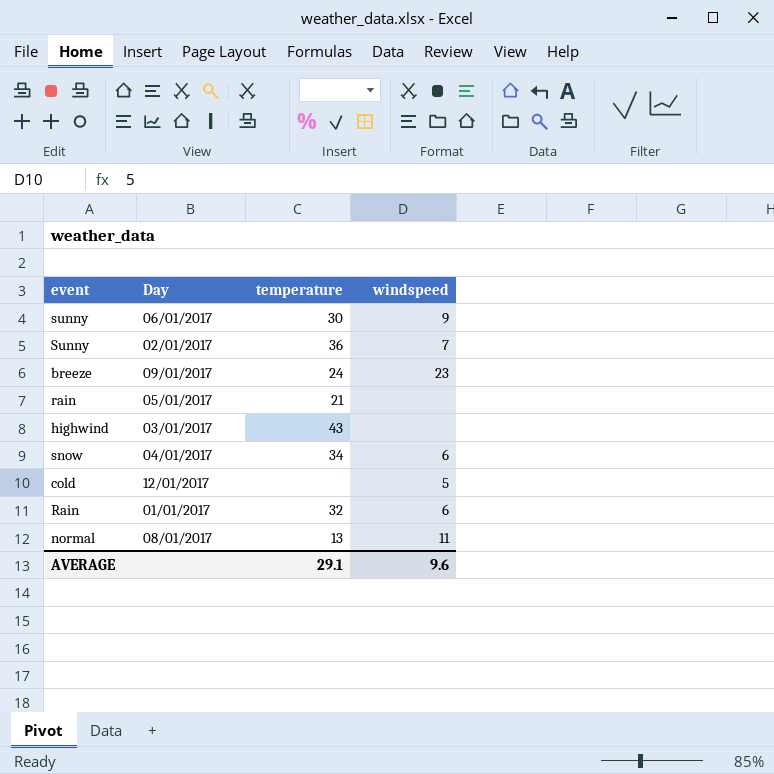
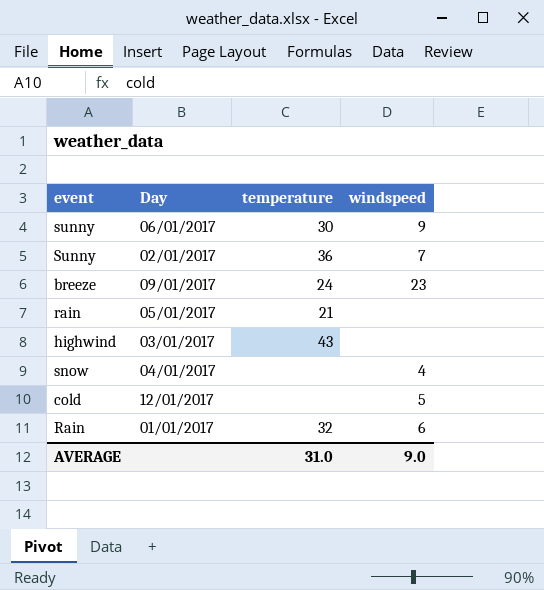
row normal: 08/01/2017 | 13 | 11 -> none
snow | temperature: 34 -> none
snow | windspeed: 6 -> 4
AVERAGE | temperature: 29.1 -> 31.0
AVERAGE | windspeed: 9.6 -> 9.0

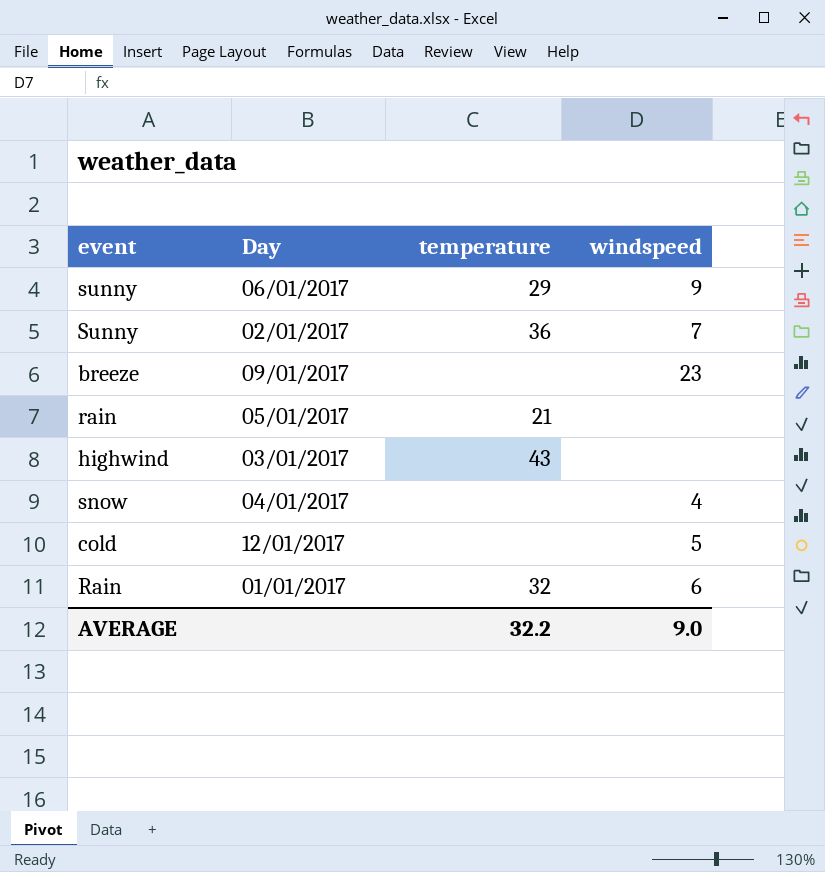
sunny | temperature: 30 -> 29
breeze | temperature: 24 -> none
AVERAGE | temperature: 31.0 -> 32.2

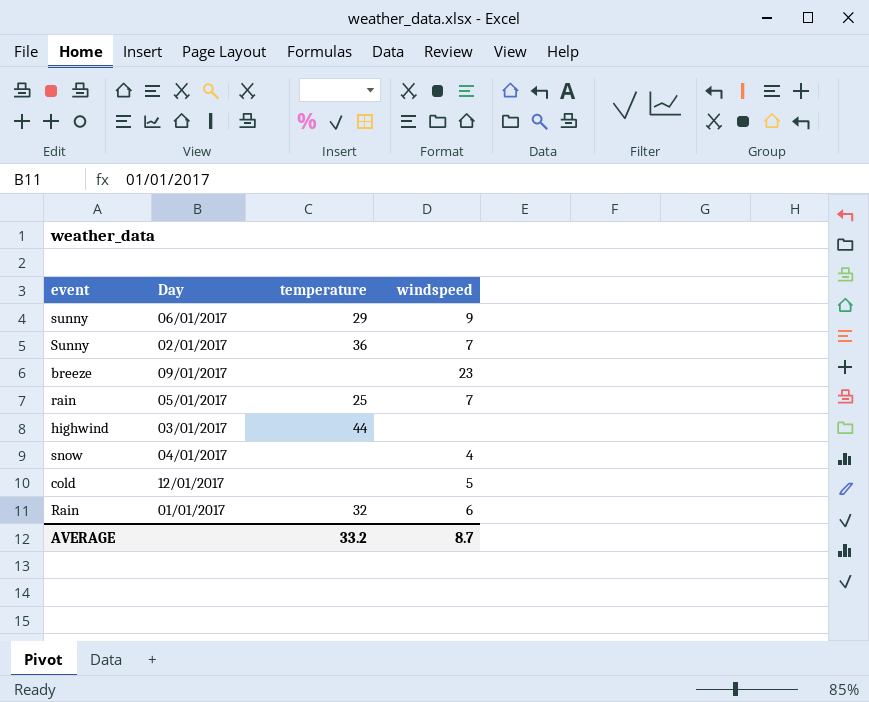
rain | temperature: 21 -> 25
rain | windspeed: none -> 7
highwind | temperature: 43 -> 44
AVERAGE | temperature: 32.2 -> 33.2
AVERAGE | windspeed: 9.0 -> 8.7

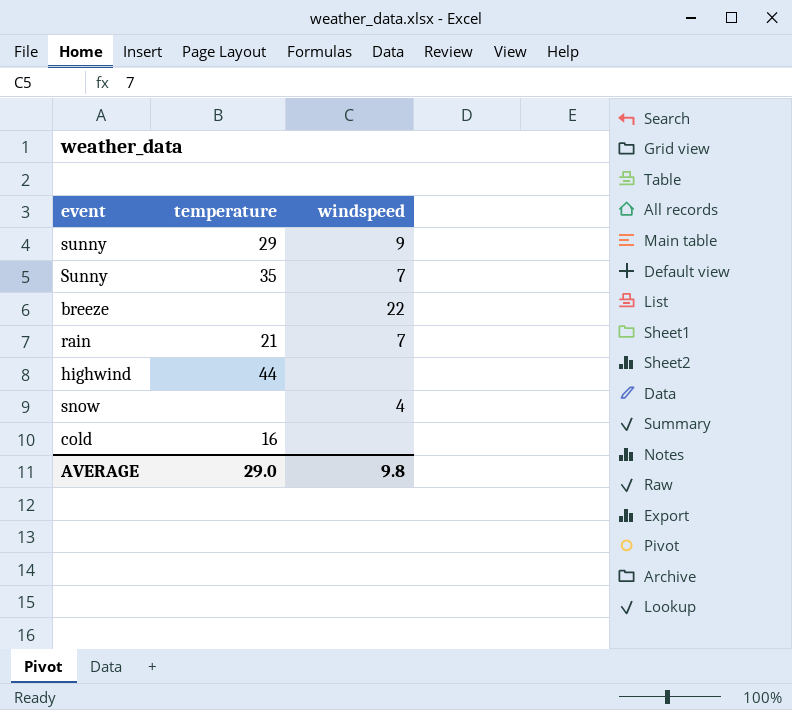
column Day | position: 2 -> none
row Rain: 01/01/2017 | 32 | 6 -> none
Sunny | temperature: 36 -> 35
breeze | windspeed: 23 -> 22
rain | temperature: 25 -> 21
cold | temperature: none -> 16
cold | windspeed: 5 -> none
AVERAGE | temperature: 33.2 -> 29.0
AVERAGE | windspeed: 8.7 -> 9.8

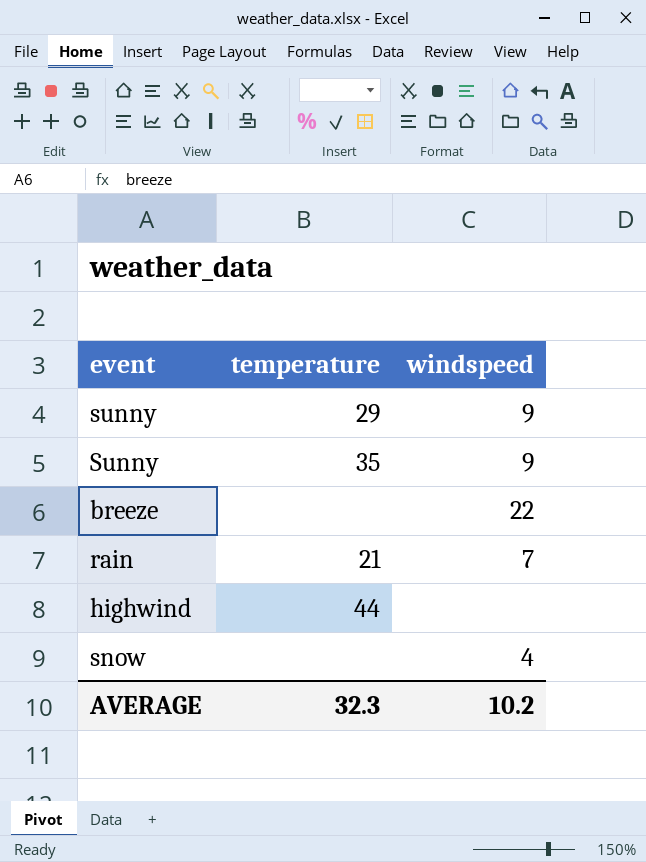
row cold: 16 | none -> none
Sunny | windspeed: 7 -> 9
AVERAGE | temperature: 29.0 -> 32.3
AVERAGE | windspeed: 9.8 -> 10.2

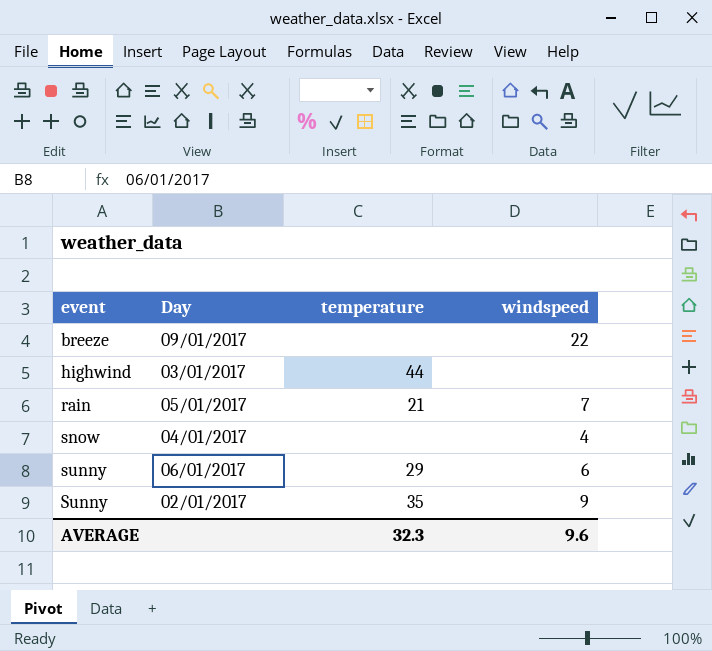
row order: none -> event ascending
column Day | position: none -> 2
sunny | windspeed: 9 -> 6
AVERAGE | windspeed: 10.2 -> 9.6

